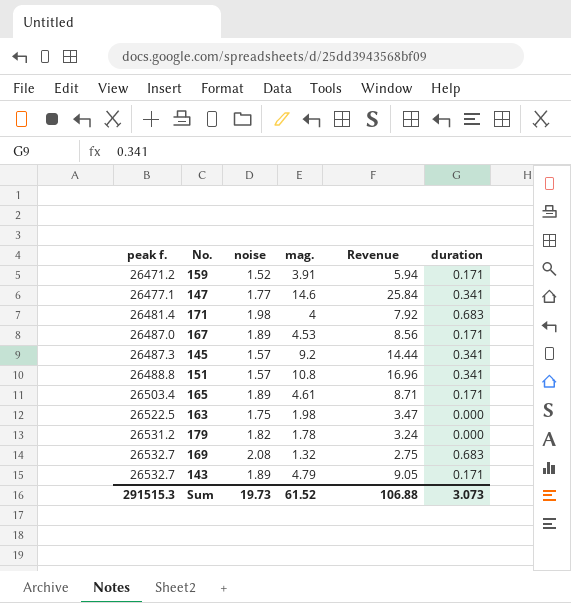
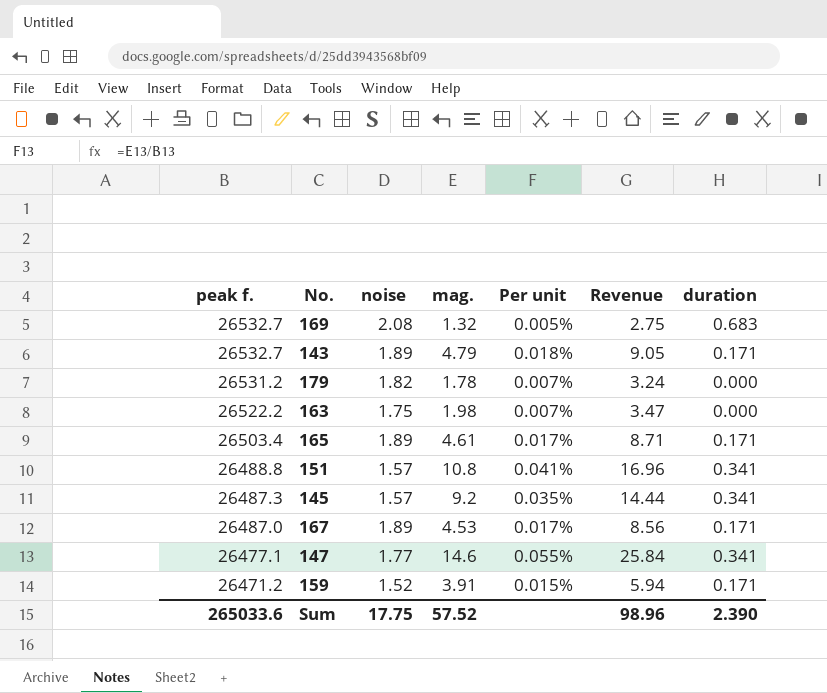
row order: peak f. ascending -> peak f. descending
column Per unit | formula: none -> [mag.] / [peak f.]
row 171: 26481.4 | 1.98 | 4 | 7.92 | 0.683 -> none
163 | peak f.: 26522.5 -> 26522.2
Sum | peak f.: 291515.3 -> 265033.6
Sum | noise: 19.73 -> 17.75
Sum | mag.: 61.52 -> 57.52
Sum | Revenue: 106.88 -> 98.96
Sum | duration: 3.073 -> 2.390

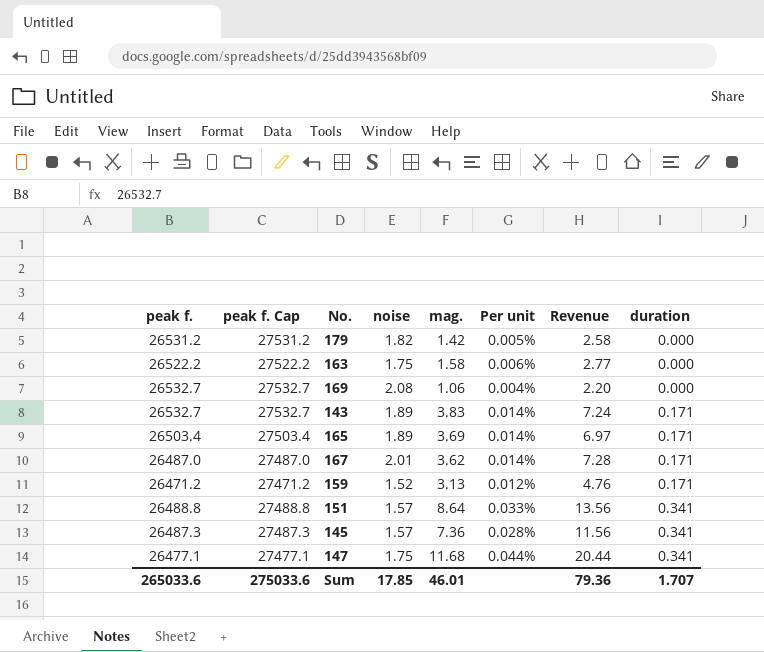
row order: peak f. descending -> duration ascending
column peak f. Cap | formula: none -> [peak f.] + 1000
179 | mag.: 1.78 -> 1.42
179 | Per unit: 0.007% -> 0.005%
179 | Revenue: 3.24 -> 2.58
163 | mag.: 1.98 -> 1.58
163 | Per unit: 0.007% -> 0.006%
163 | Revenue: 3.47 -> 2.77
169 | mag.: 1.32 -> 1.06
169 | Per unit: 0.005% -> 0.004%
169 | Revenue: 2.75 -> 2.20
169 | duration: 0.683 -> 0.000
143 | mag.: 4.79 -> 3.83
143 | Per unit: 0.018% -> 0.014%
143 | Revenue: 9.05 -> 7.24
165 | mag.: 4.61 -> 3.69
165 | Per unit: 0.017% -> 0.014%
165 | Revenue: 8.71 -> 6.97
167 | noise: 1.89 -> 2.01
167 | mag.: 4.53 -> 3.62
167 | Per unit: 0.017% -> 0.014%
167 | Revenue: 8.56 -> 7.28
159 | mag.: 3.91 -> 3.13
159 | Per unit: 0.015% -> 0.012%
159 | Revenue: 5.94 -> 4.76
151 | mag.: 10.8 -> 8.64
151 | Per unit: 0.041% -> 0.033%
151 | Revenue: 16.96 -> 13.56
145 | mag.: 9.2 -> 7.36
145 | Per unit: 0.035% -> 0.028%
145 | Revenue: 14.44 -> 11.56
147 | noise: 1.77 -> 1.75
147 | mag.: 14.6 -> 11.68
147 | Per unit: 0.055% -> 0.044%
147 | Revenue: 25.84 -> 20.44
Sum | noise: 17.75 -> 17.85
Sum | mag.: 57.52 -> 46.01
Sum | Revenue: 98.96 -> 79.36
Sum | duration: 2.390 -> 1.707

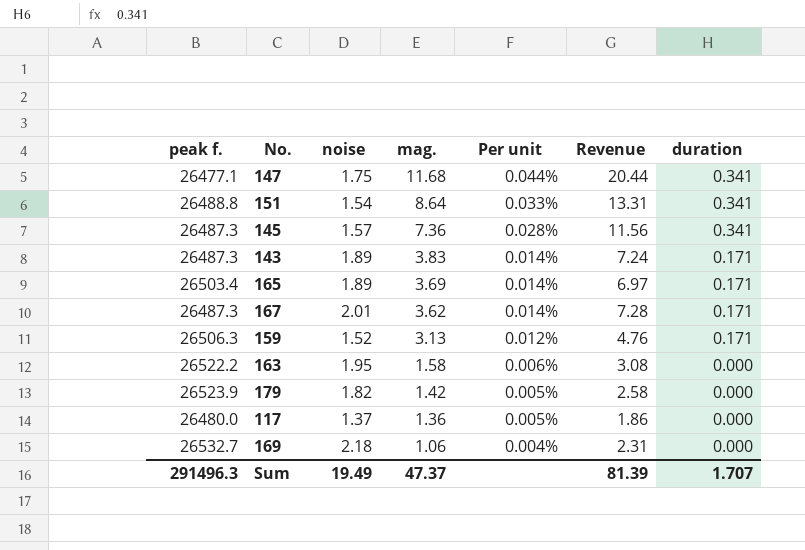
row order: duration ascending -> mag. descending
column peak f. Cap | formula: [peak f.] + 1000 -> none
151 | noise: 1.57 -> 1.54
151 | Revenue: 13.56 -> 13.31
143 | peak f.: 26532.7 -> 26487.3
167 | peak f.: 26487.0 -> 26487.3
159 | peak f.: 26471.2 -> 26506.3
163 | noise: 1.75 -> 1.95
163 | Revenue: 2.77 -> 3.08
179 | peak f.: 26531.2 -> 26523.9
row 117: none -> 26480.0 | 1.37 | 1.36 | 0.005% | 1.86 | 0.000
169 | noise: 2.08 -> 2.18
169 | Revenue: 2.20 -> 2.31
Sum | peak f.: 265033.6 -> 291496.3
Sum | noise: 17.85 -> 19.49
Sum | mag.: 46.01 -> 47.37
Sum | Revenue: 79.36 -> 81.39

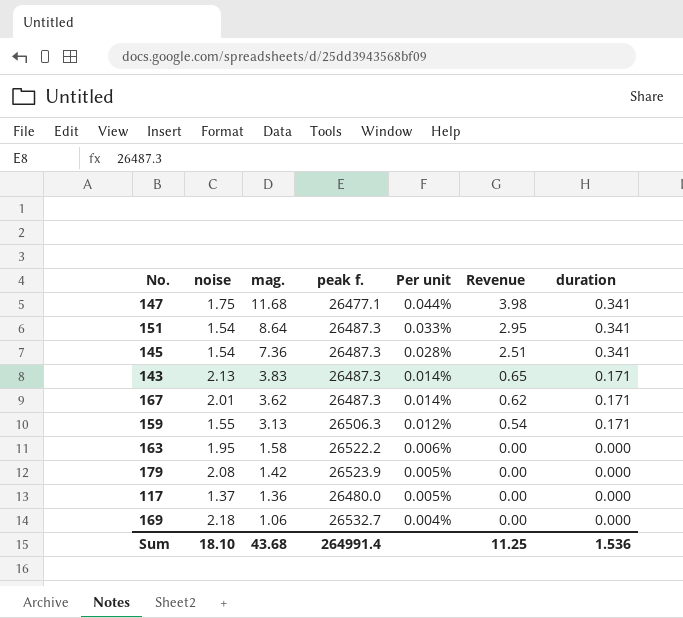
column peak f. | position: 1 -> 4
column Revenue | formula: [noise] * [mag.] -> [mag.] * [duration]
row 165: 26503.4 | 1.89 | 3.69 | 0.014% | 6.97 | 0.171 -> none
151 | peak f.: 26488.8 -> 26487.3
145 | noise: 1.57 -> 1.54
143 | noise: 1.89 -> 2.13
159 | noise: 1.52 -> 1.55
179 | noise: 1.82 -> 2.08
Sum | noise: 19.49 -> 18.10
Sum | mag.: 47.37 -> 43.68
Sum | peak f.: 291496.3 -> 264991.4
Sum | Revenue: 81.39 -> 11.25
Sum | duration: 1.707 -> 1.536

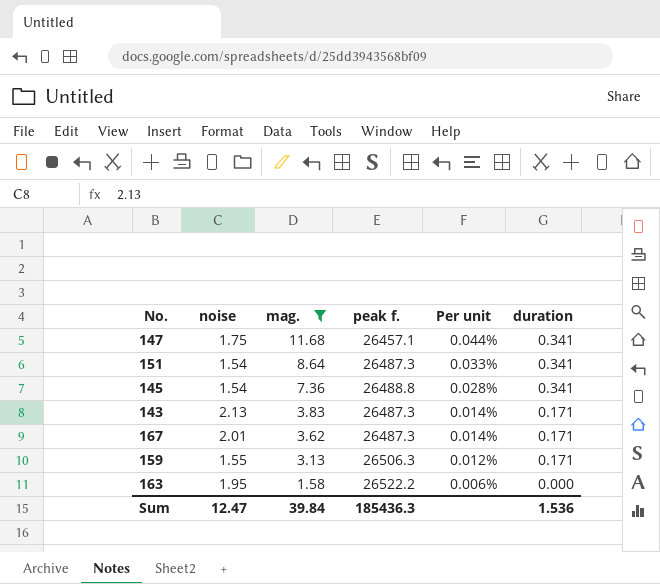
filter: none -> mag. >= 1.58
column Revenue | formula: [mag.] * [duration] -> none
147 | peak f.: 26477.1 -> 26457.1
145 | peak f.: 26487.3 -> 26488.8
Sum | noise: 18.10 -> 12.47
Sum | mag.: 43.68 -> 39.84
Sum | peak f.: 264991.4 -> 185436.3

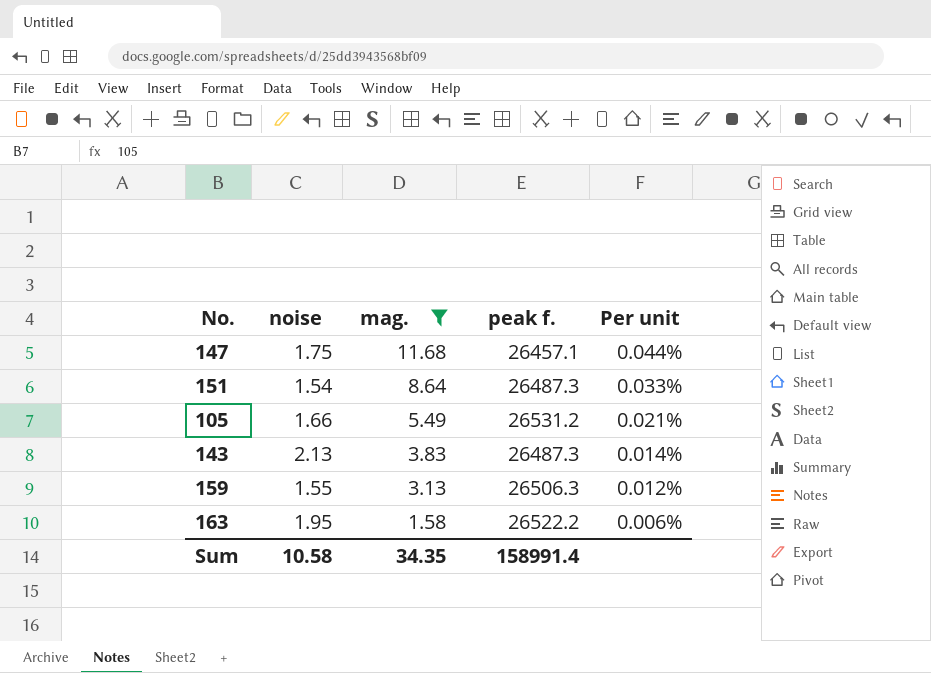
column duration | position: 6 -> none
row 145: 1.54 | 7.36 | 26488.8 | 0.028% | 0.341 -> none
row 167: 2.01 | 3.62 | 26487.3 | 0.014% | 0.171 -> none
row 105: none -> 1.66 | 5.49 | 26531.2 | 0.021%
Sum | noise: 12.47 -> 10.58
Sum | mag.: 39.84 -> 34.35
Sum | peak f.: 185436.3 -> 158991.4

